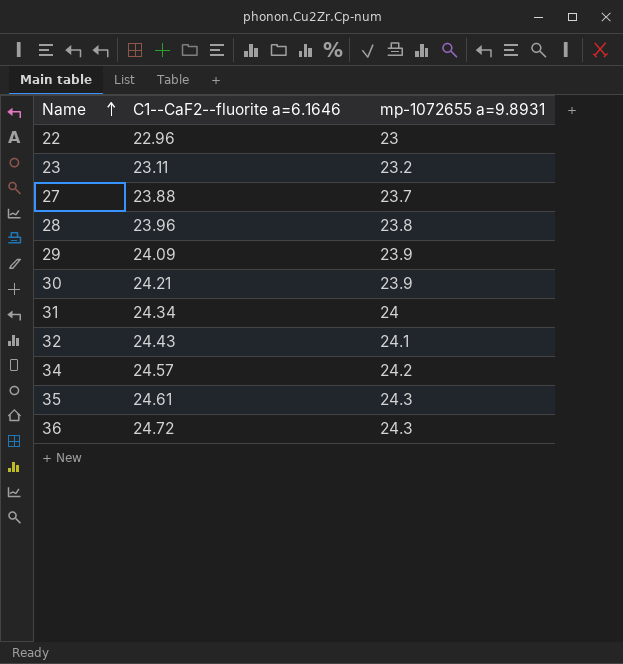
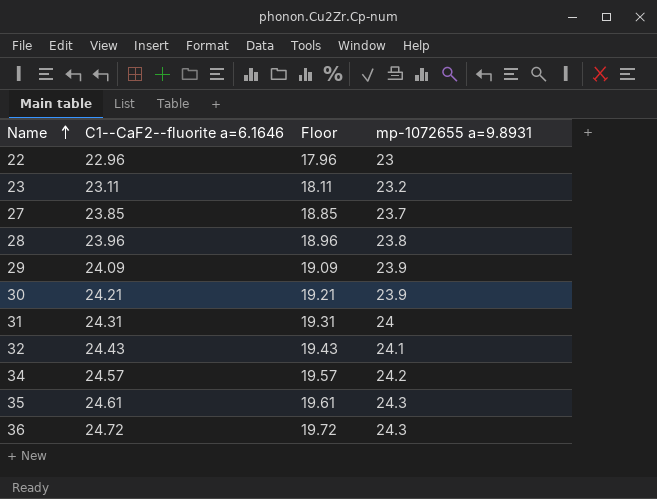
column Floor | formula: none -> [C1--CaF2--fluorite a=6.1646] - 5
27 | C1--CaF2--fluorite a=6.1646: 23.88 -> 23.85
31 | C1--CaF2--fluorite a=6.1646: 24.34 -> 24.31

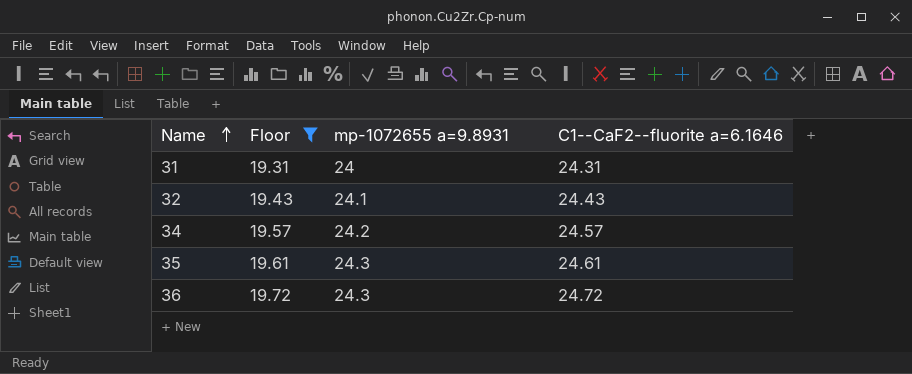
filter: none -> Floor >= 19.31
column C1--CaF2--fluorite a=6.1646 | position: 2 -> 4

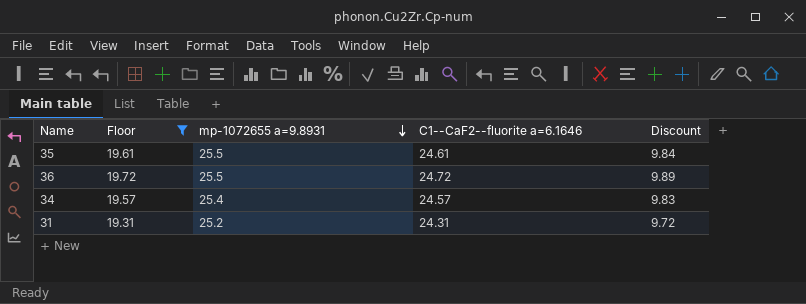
row order: Name ascending -> mp-1072655 a=9.8931 descending
column Discount | formula: none -> [C1--CaF2--fluorite a=6.1646] * 0.4
row 32: 19.43 | 24.1 | 24.43 -> none
35 | mp-1072655 a=9.8931: 24.3 -> 25.5
36 | mp-1072655 a=9.8931: 24.3 -> 25.5
34 | mp-1072655 a=9.8931: 24.2 -> 25.4
31 | mp-1072655 a=9.8931: 24 -> 25.2

